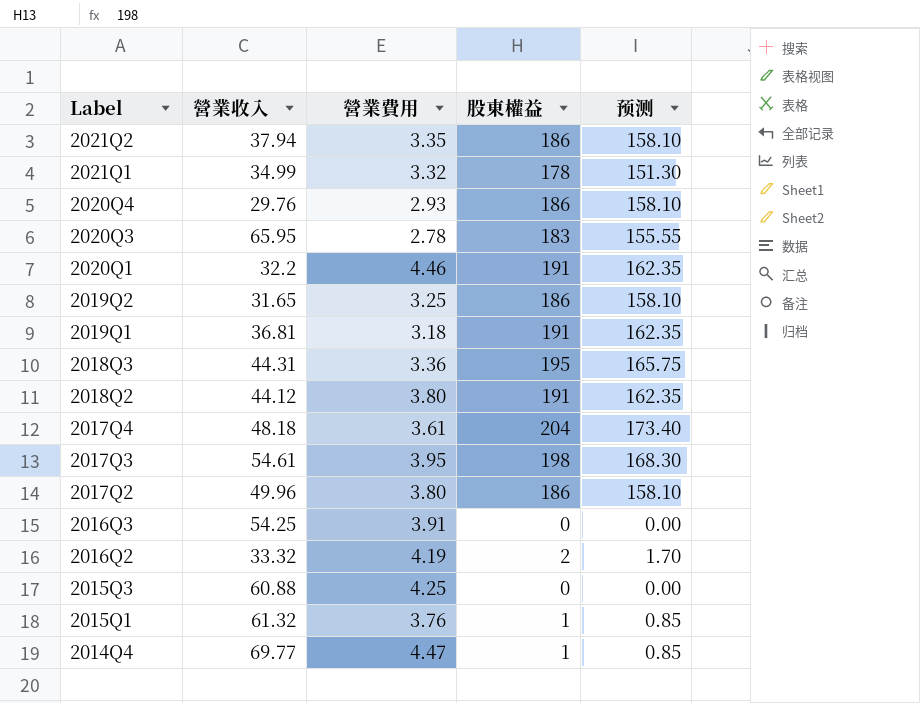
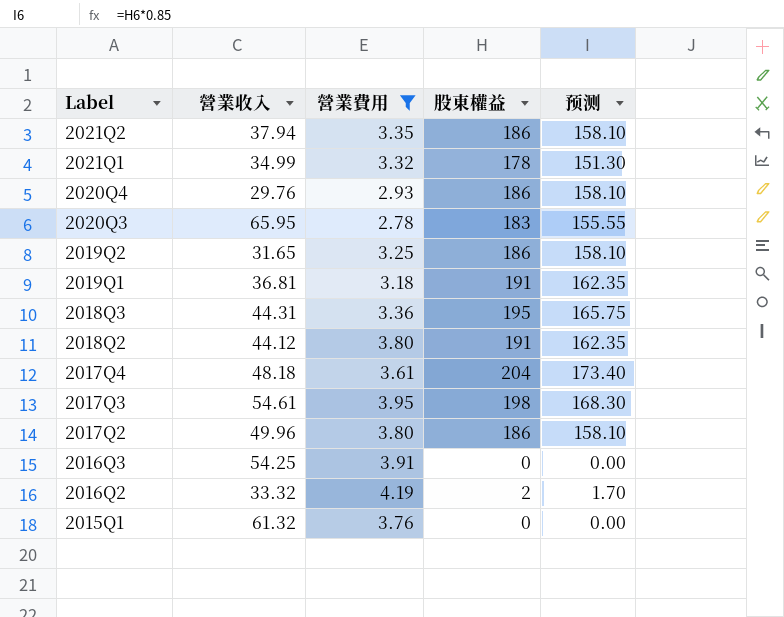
filter: none -> 營業費用 <= 4.19
2015Q1 | 股東權益: 1 -> 0
2015Q1 | 预测: 0.85 -> 0.00

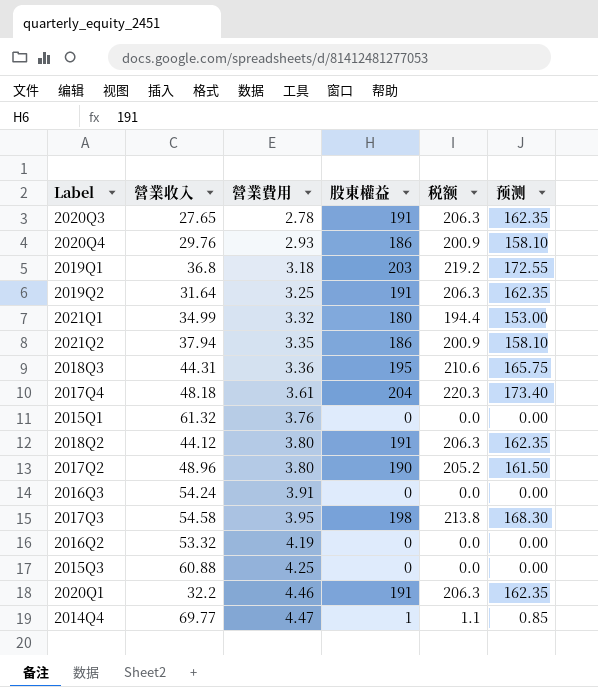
filter: 營業費用 <= 4.19 -> none
row order: Label descending -> 營業費用 ascending
column 税额 | formula: none -> [股東權益] * 1.08
2020Q3 | 營業收入: 65.95 -> 27.65
2020Q3 | 股東權益: 183 -> 191
2020Q3 | 预测: 155.55 -> 162.35
2019Q1 | 營業收入: 36.81 -> 36.8
2019Q1 | 股東權益: 191 -> 203
2019Q1 | 预测: 162.35 -> 172.55
2019Q2 | 營業收入: 31.65 -> 31.64
2019Q2 | 股東權益: 186 -> 191
2019Q2 | 预测: 158.10 -> 162.35
2021Q1 | 股東權益: 178 -> 180
2021Q1 | 预测: 151.30 -> 153.00
2017Q2 | 營業收入: 49.96 -> 48.96
2017Q2 | 股東權益: 186 -> 190
2017Q2 | 预测: 158.10 -> 161.50
2016Q3 | 營業收入: 54.25 -> 54.24
2017Q3 | 營業收入: 54.61 -> 54.58
2016Q2 | 營業收入: 33.32 -> 53.32
2016Q2 | 股東權益: 2 -> 0
2016Q2 | 预测: 1.70 -> 0.00

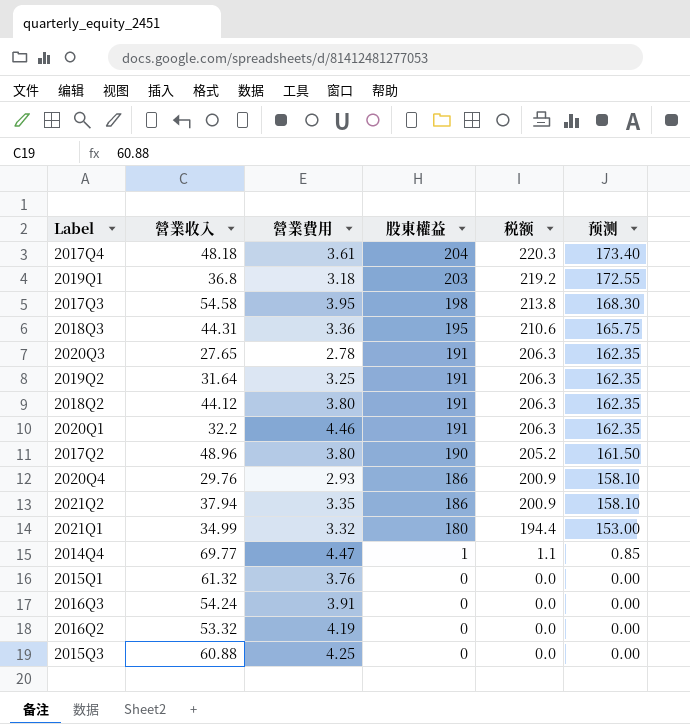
row order: 營業費用 ascending -> 股東權益 descending

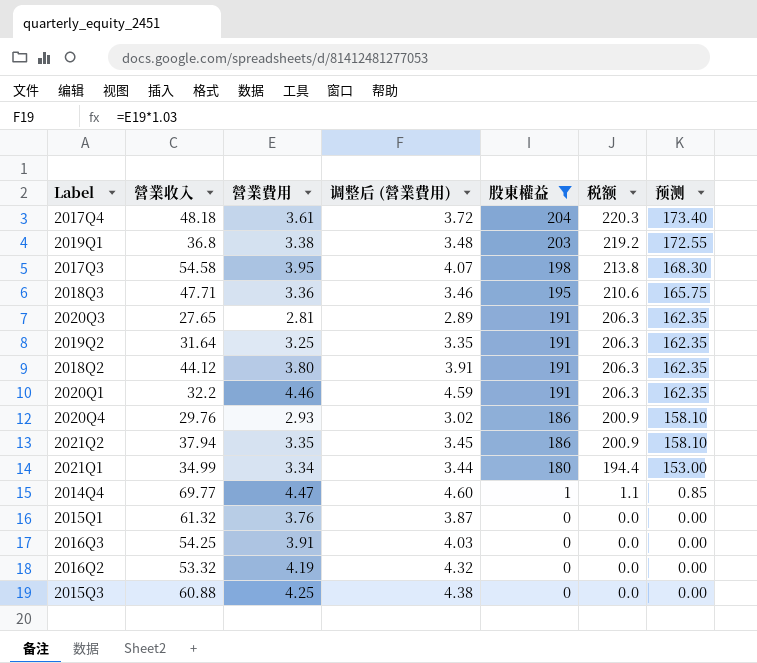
filter: none -> 股東權益 != 190
column 调整后 (營業費用) | formula: none -> [營業費用] * 1.03
2019Q1 | 營業費用: 3.18 -> 3.38
2018Q3 | 營業收入: 44.31 -> 47.71
2020Q3 | 營業費用: 2.78 -> 2.81
2021Q1 | 營業費用: 3.32 -> 3.34
2016Q3 | 營業收入: 54.24 -> 54.25

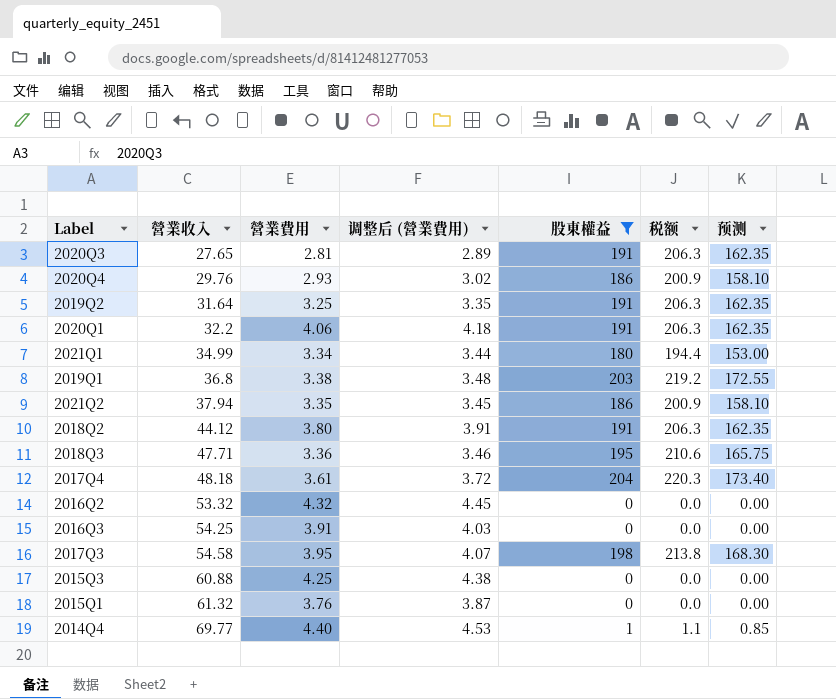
row order: 股東權益 descending -> 營業收入 ascending
2020Q1 | 營業費用: 4.46 -> 4.06
2020Q1 | 调整后 (營業費用): 4.59 -> 4.18
2016Q2 | 營業費用: 4.19 -> 4.32
2016Q2 | 调整后 (營業費用): 4.32 -> 4.45
2014Q4 | 營業費用: 4.47 -> 4.40
2014Q4 | 调整后 (營業費用): 4.60 -> 4.53

